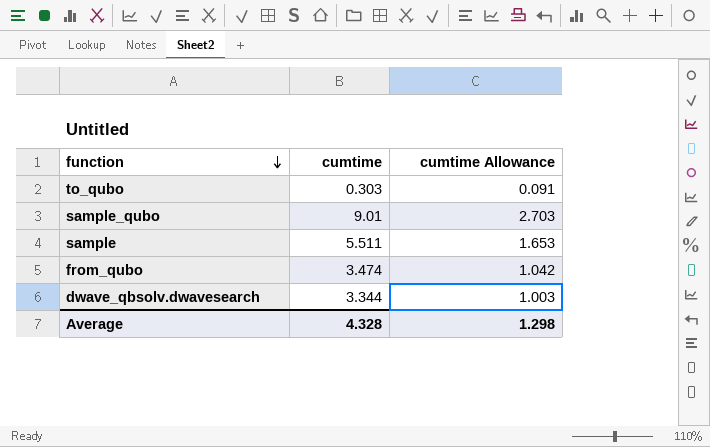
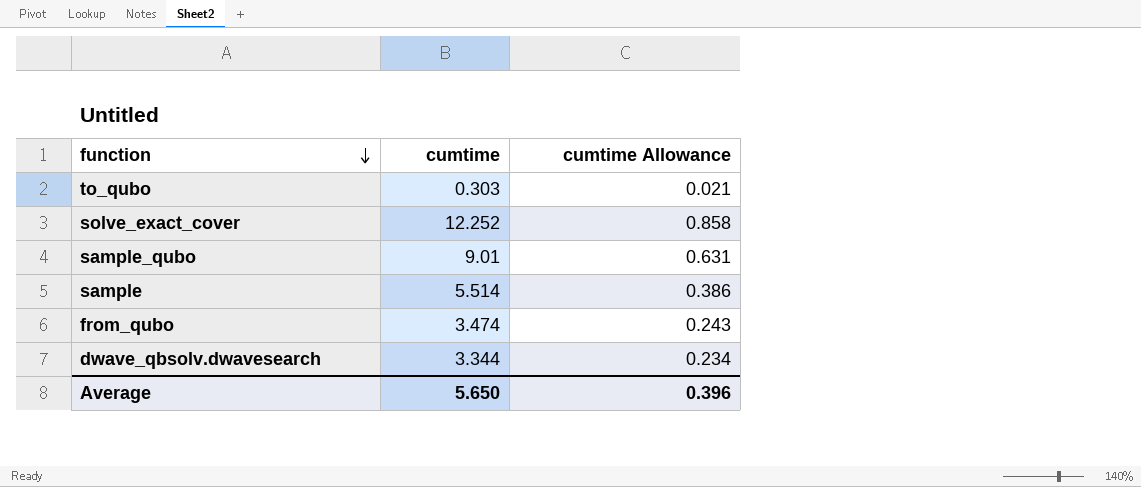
column cumtime Allowance | formula: [cumtime] * 0.3 -> [cumtime] * 0.07
row solve_exact_cover: none -> 12.252 | 0.858
sample | cumtime: 5.511 -> 5.514
Average | cumtime: 4.328 -> 5.650
Average | cumtime Allowance: 1.298 -> 0.396

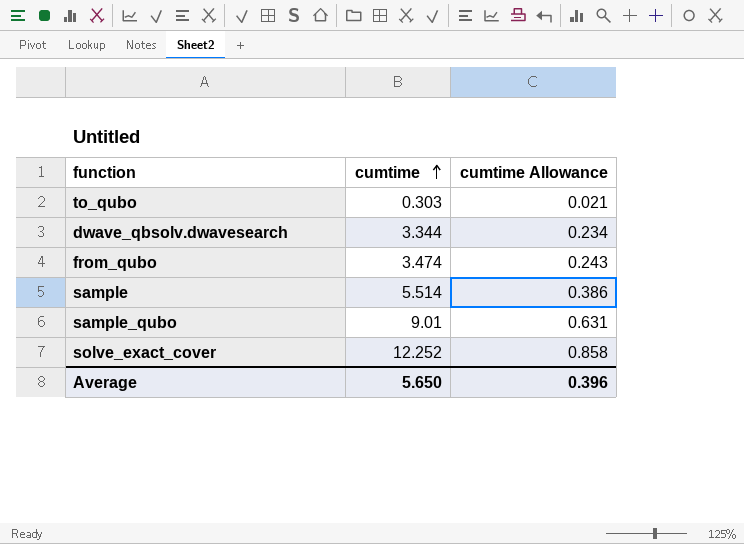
row order: function descending -> cumtime ascending

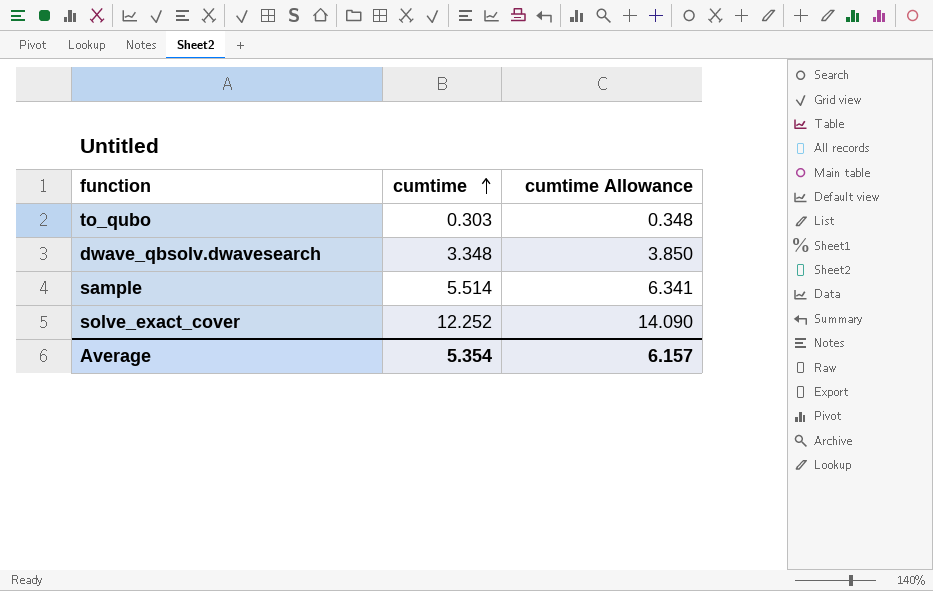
column cumtime Allowance | formula: [cumtime] * 0.07 -> [cumtime] * 1.15
row from_qubo: 3.474 | 0.243 -> none
row sample_qubo: 9.01 | 0.631 -> none
dwave_qbsolv.dwavesearch | cumtime: 3.344 -> 3.348
Average | cumtime: 5.650 -> 5.354
Average | cumtime Allowance: 0.396 -> 6.157

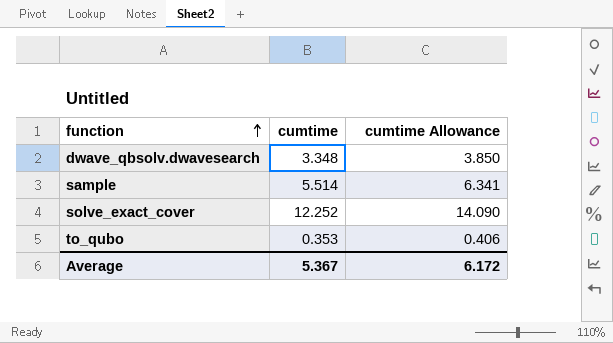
row order: cumtime ascending -> function ascending
to_qubo | cumtime: 0.303 -> 0.353
to_qubo | cumtime Allowance: 0.348 -> 0.406
Average | cumtime: 5.354 -> 5.367
Average | cumtime Allowance: 6.157 -> 6.172

